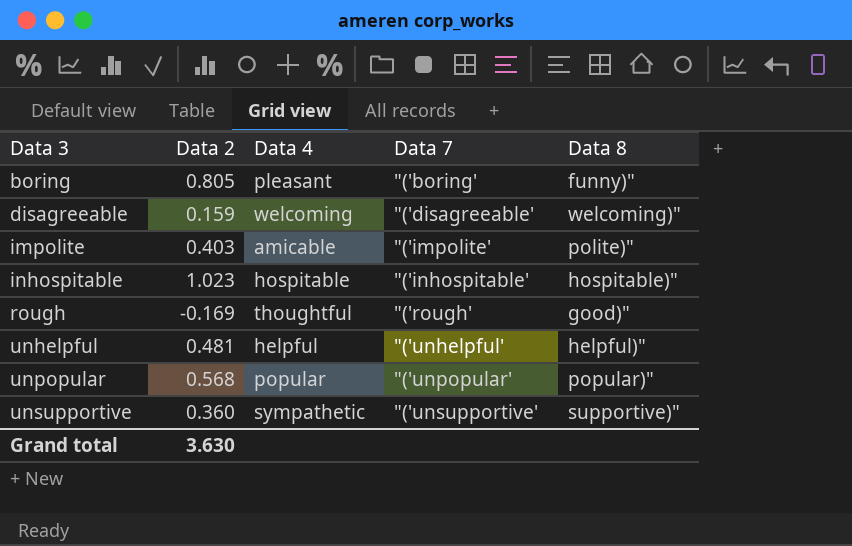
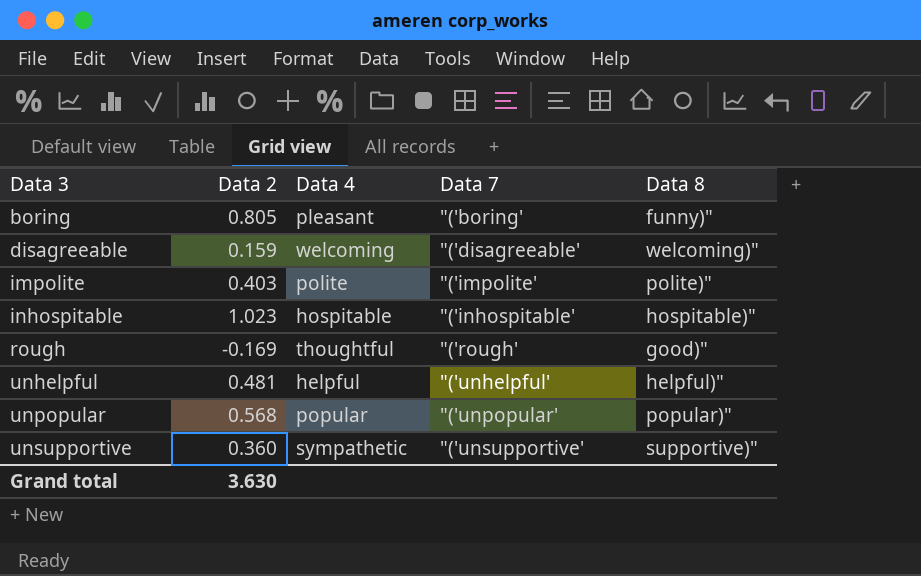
impolite | Data 4: amicable -> polite

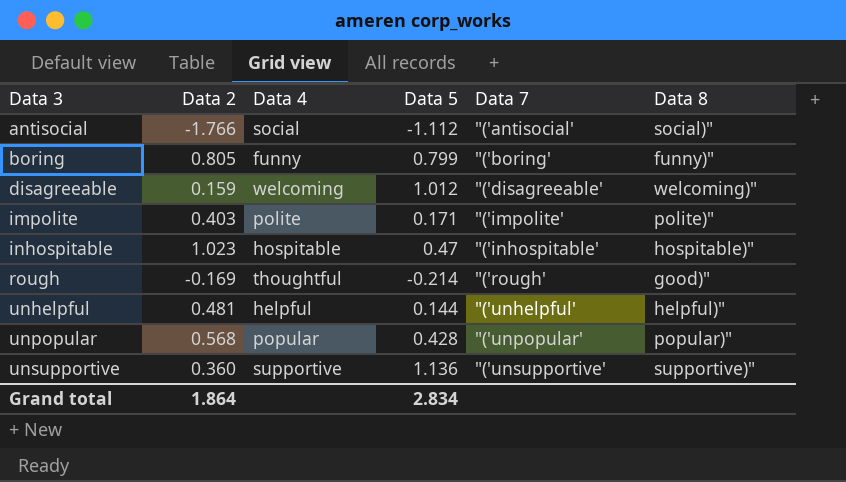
column Data 5 | position: none -> 4
row antisocial: none -> -1.766 | social | -1.112 | "('antisocial' | social)"
boring | Data 4: pleasant -> funny
unsupportive | Data 4: sympathetic -> supportive
Grand total | Data 2: 3.630 -> 1.864

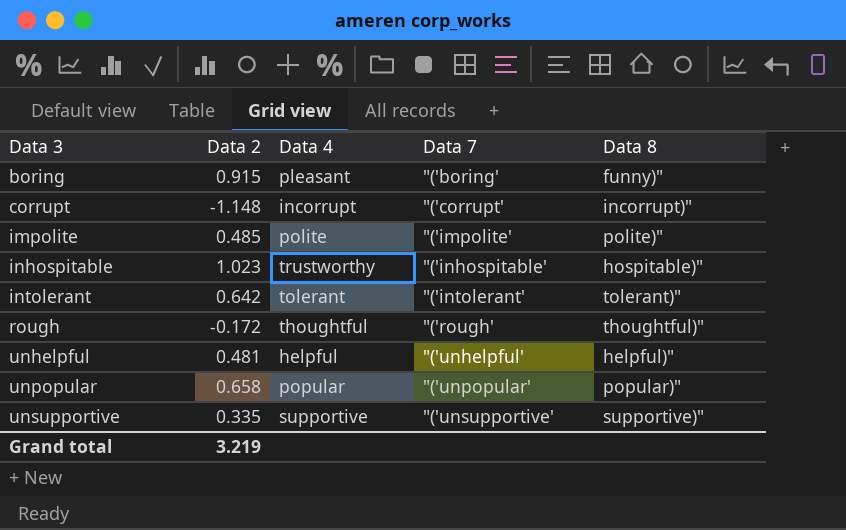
column Data 5 | position: 4 -> none
row antisocial: -1.766 | social | -1.112 | "('antisocial' | social)" -> none
row disagreeable: 0.159 | welcoming | 1.012 | "('disagreeable' | welcoming)" -> none
boring | Data 2: 0.805 -> 0.915
boring | Data 4: funny -> pleasant
row corrupt: none -> -1.148 | incorrupt | "('corrupt' | incorrupt)"
impolite | Data 2: 0.403 -> 0.485
inhospitable | Data 4: hospitable -> trustworthy
row intolerant: none -> 0.642 | tolerant | "('intolerant' | tolerant)"
rough | Data 2: -0.169 -> -0.172
rough | Data 8: good)" -> thoughtful)"
unpopular | Data 2: 0.568 -> 0.658
unsupportive | Data 2: 0.360 -> 0.335
Grand total | Data 2: 1.864 -> 3.219

